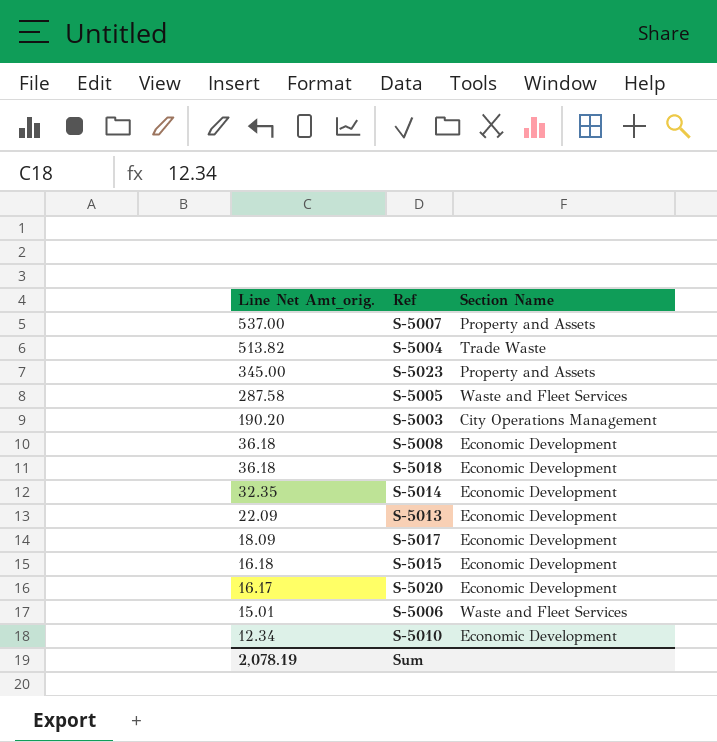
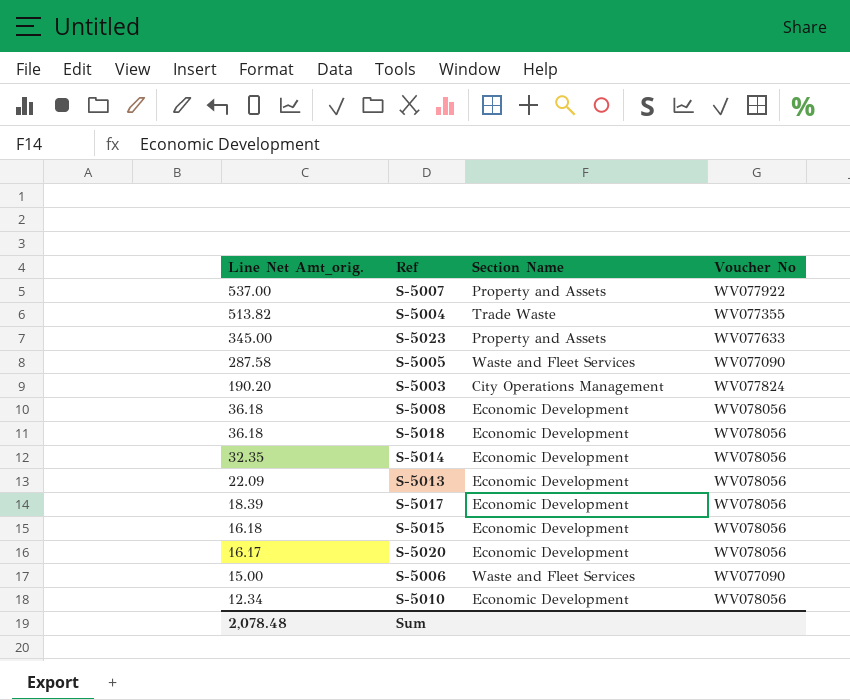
column Voucher No | position: none -> 4
S-5017 | Line Net Amt_orig.: 18.09 -> 18.39
S-5006 | Line Net Amt_orig.: 15.01 -> 15.00
Sum | Line Net Amt_orig.: 2,078.19 -> 2,078.48

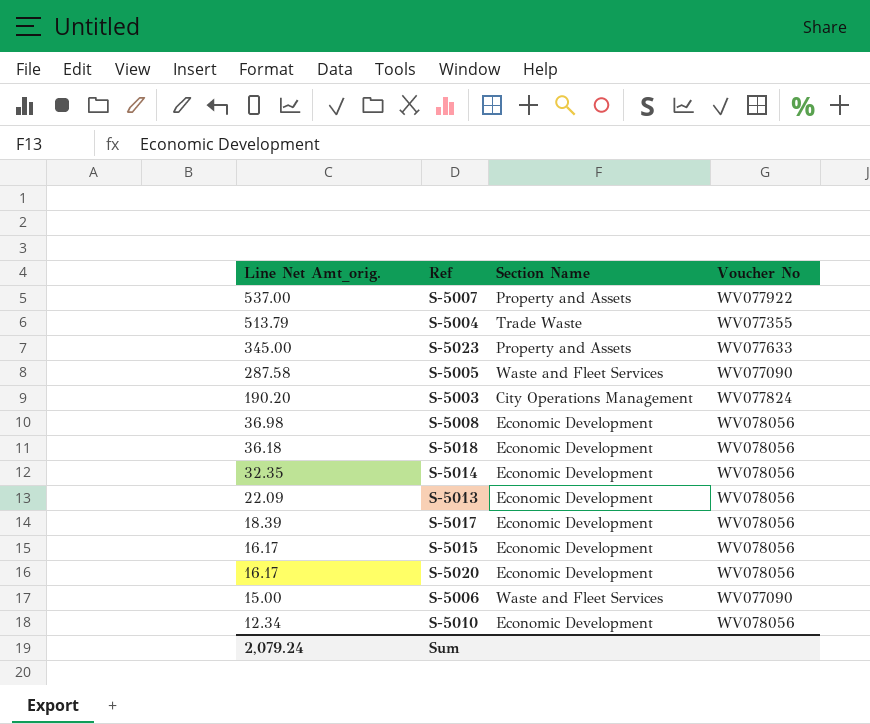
S-5004 | Line Net Amt_orig.: 513.82 -> 513.79
S-5008 | Line Net Amt_orig.: 36.18 -> 36.98
S-5015 | Line Net Amt_orig.: 16.18 -> 16.17
Sum | Line Net Amt_orig.: 2,078.48 -> 2,079.24

